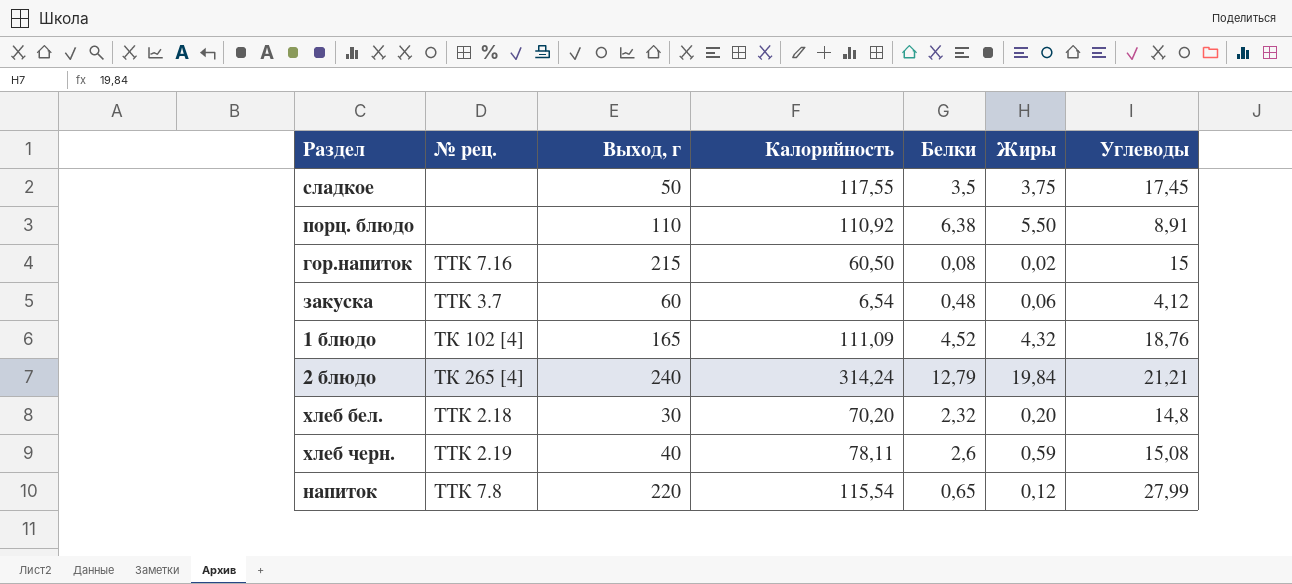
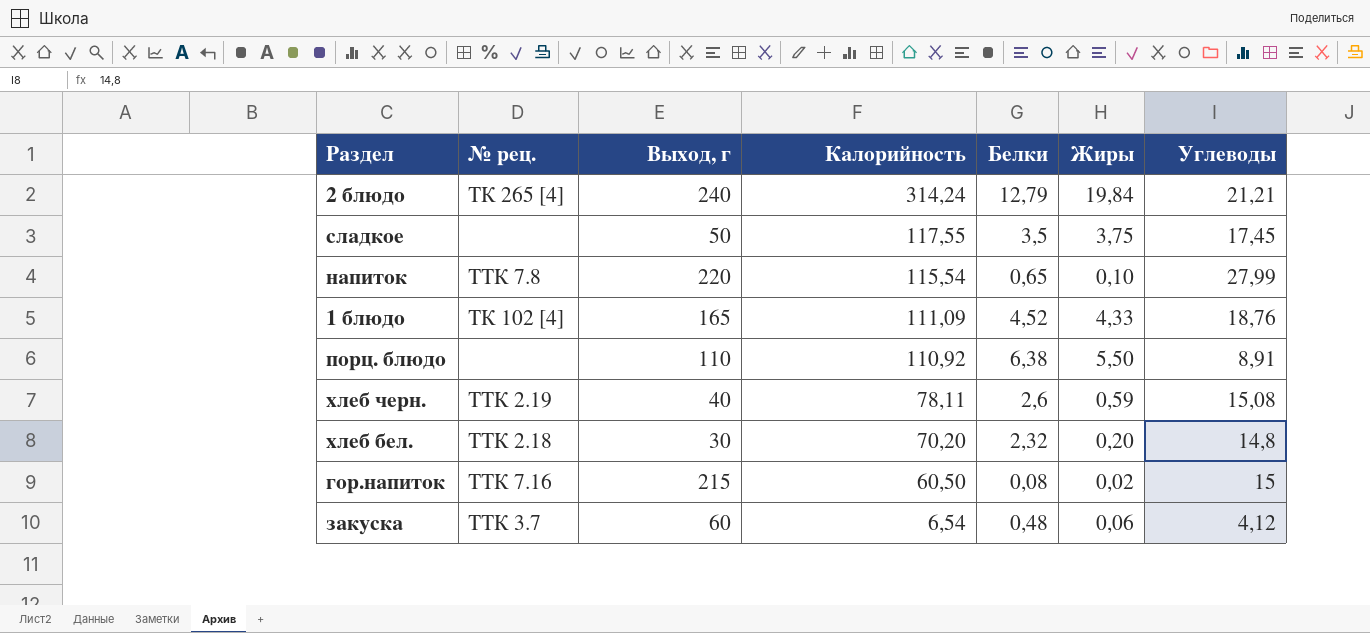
row order: none -> Калорийность descending
напиток | Жиры: 0,12 -> 0,10
1 блюдо | Жиры: 4,32 -> 4,33

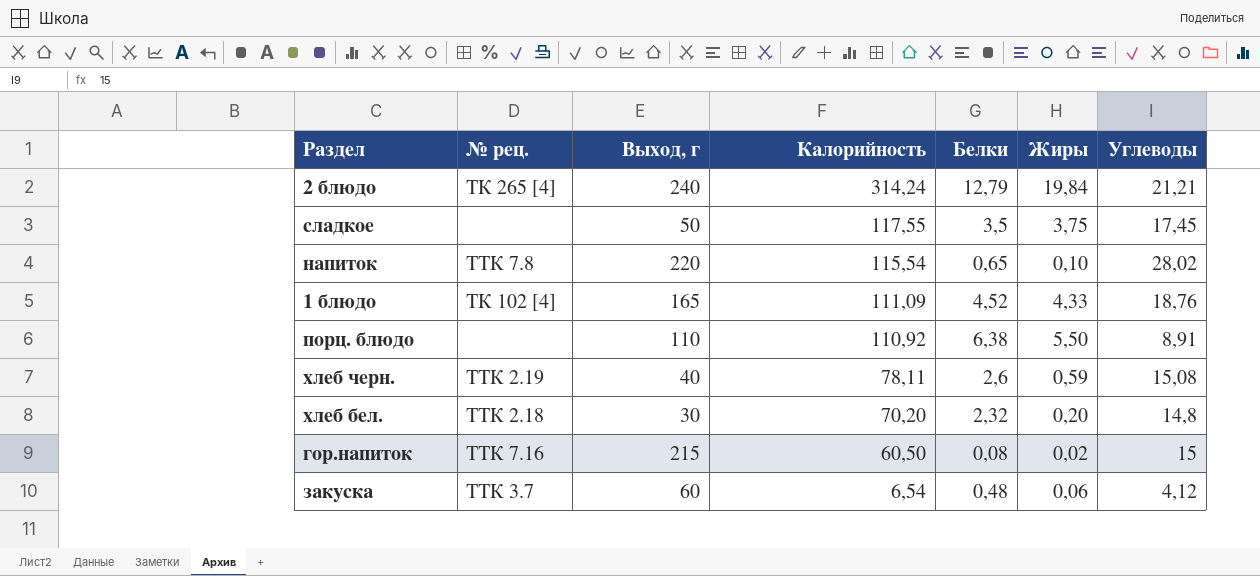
напиток | Углеводы: 27,99 -> 28,02

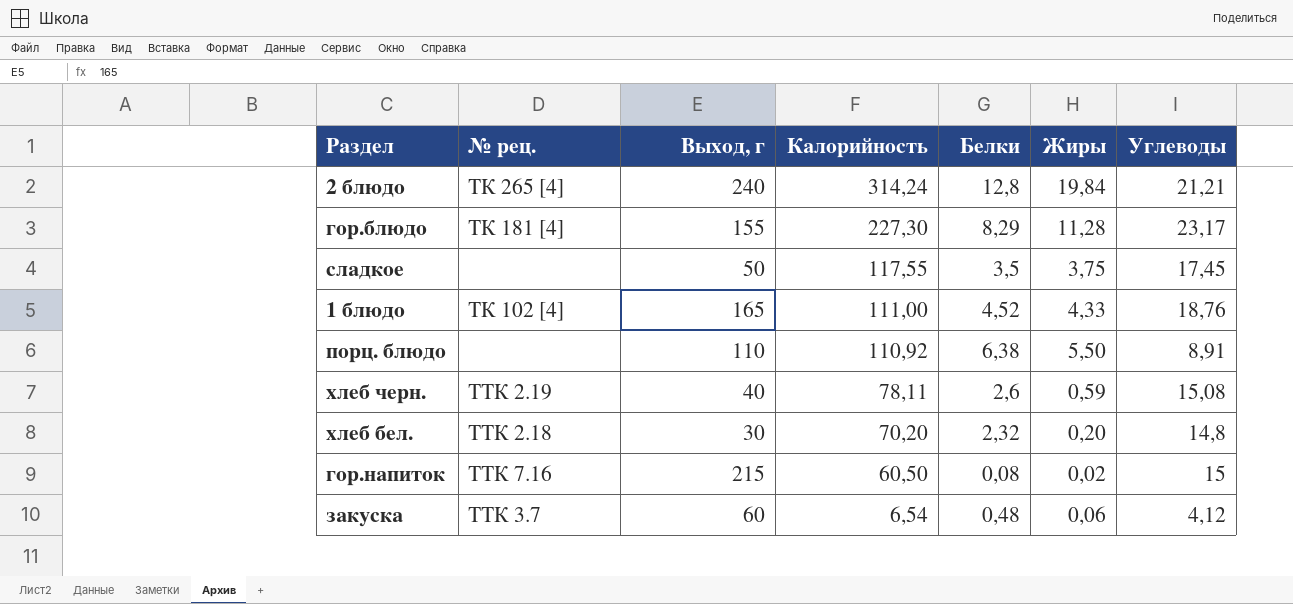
row напиток: ТТК 7.8 | 220 | 115,54 | 0,65 | 0,10 | 28,02 -> none
2 блюдо | Белки: 12,79 -> 12,8
row гор.блюдо: none -> ТК 181 [4] | 155 | 227,30 | 8,29 | 11,28 | 23,17
1 блюдо | Калорийность: 111,09 -> 111,00

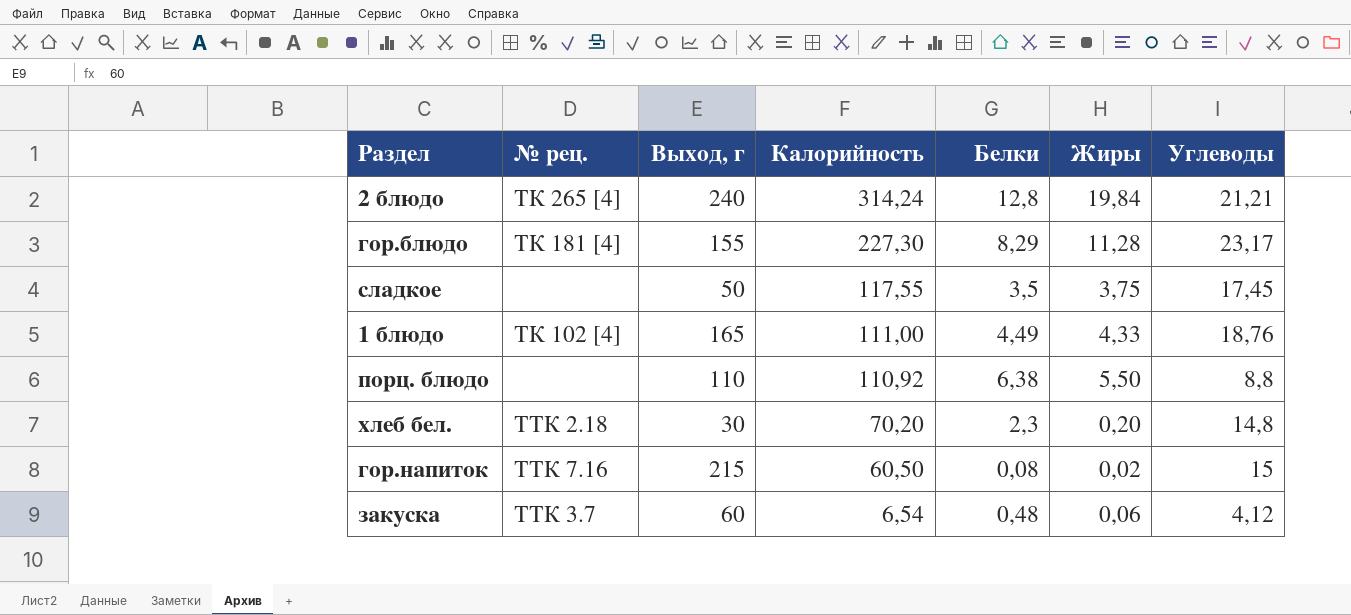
row хлеб черн.: ТТК 2.19 | 40 | 78,11 | 2,6 | 0,59 | 15,08 -> none
1 блюдо | Белки: 4,52 -> 4,49
порц. блюдо | Углеводы: 8,91 -> 8,8
хлеб бел. | Белки: 2,32 -> 2,3

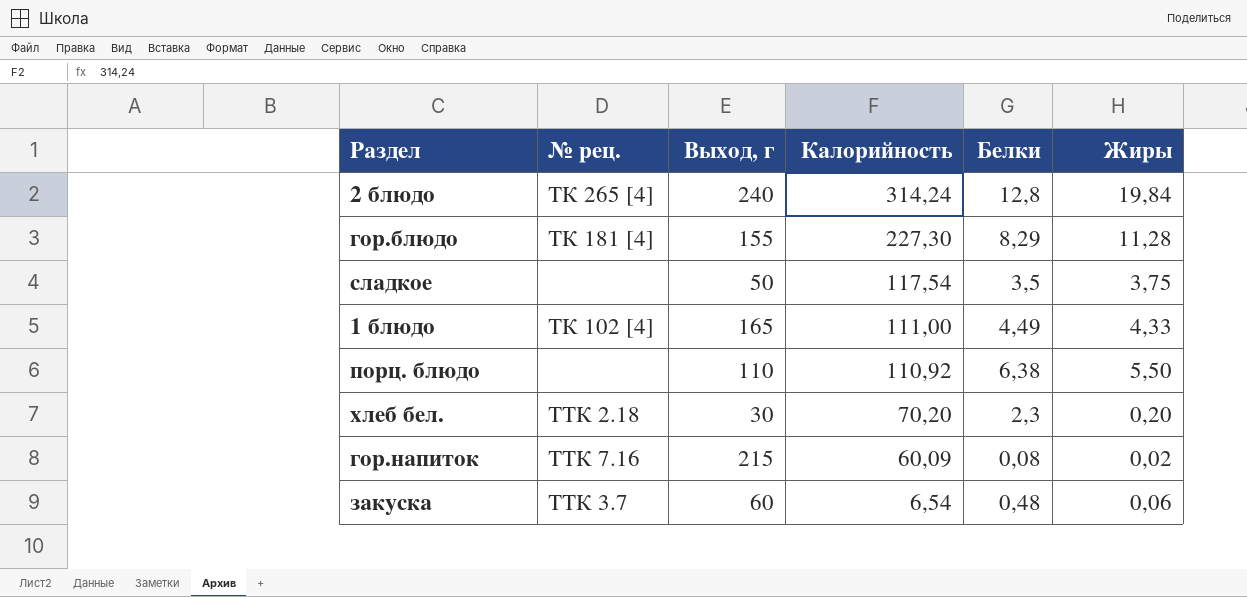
column Углеводы | position: 7 -> none
сладкое | Калорийность: 117,55 -> 117,54
гор.напиток | Калорийность: 60,50 -> 60,09

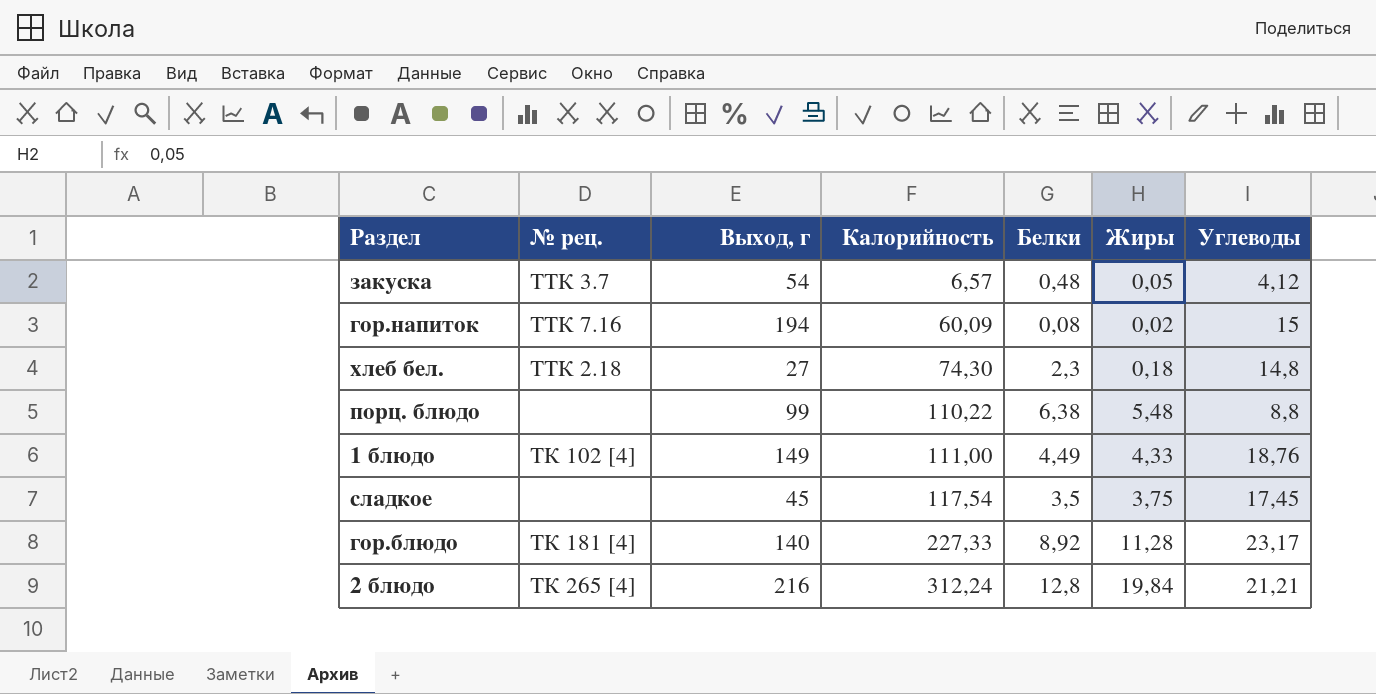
row order: Калорийность descending -> Калорийность ascending
column Углеводы | position: none -> 7
закуска | Выход, г: 60 -> 54
закуска | Калорийность: 6,54 -> 6,57
закуска | Жиры: 0,06 -> 0,05
гор.напиток | Выход, г: 215 -> 194
хлеб бел. | Выход, г: 30 -> 27
хлеб бел. | Калорийность: 70,20 -> 74,30
хлеб бел. | Жиры: 0,20 -> 0,18
порц. блюдо | Выход, г: 110 -> 99
порц. блюдо | Калорийность: 110,92 -> 110,22
порц. блюдо | Жиры: 5,50 -> 5,48
1 блюдо | Выход, г: 165 -> 149
сладкое | Выход, г: 50 -> 45
гор.блюдо | Выход, г: 155 -> 140
гор.блюдо | Калорийность: 227,30 -> 227,33
гор.блюдо | Белки: 8,29 -> 8,92
2 блюдо | Выход, г: 240 -> 216
2 блюдо | Калорийность: 314,24 -> 312,24

